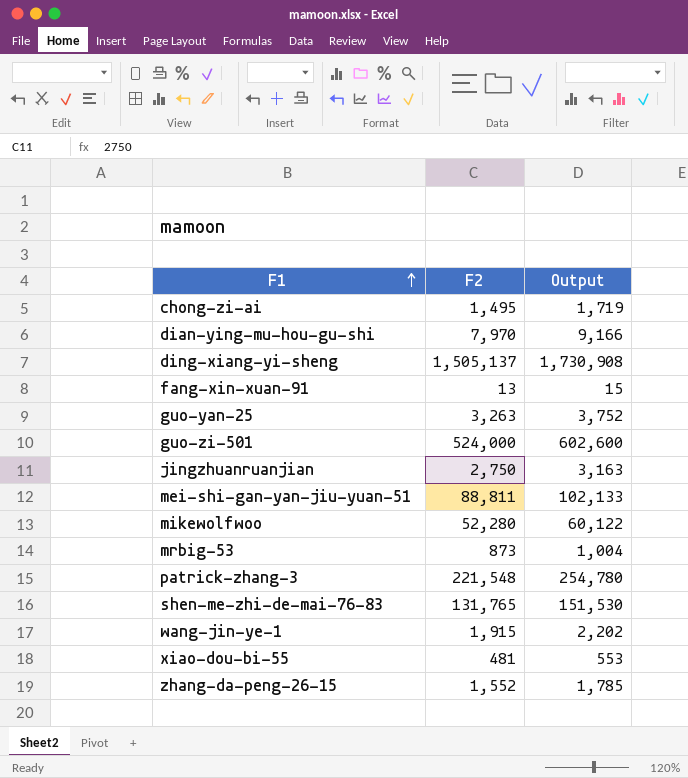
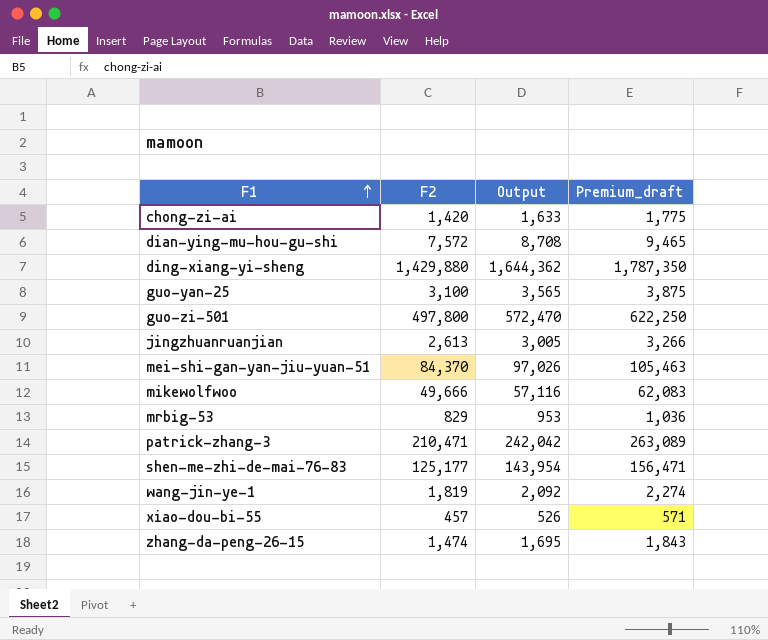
column Premium_draft | formula: none -> [F2] * 1.25
row fang-xin-xuan-91: 13 | 15 -> none
chong-zi-ai | F2: 1,495 -> 1,420
chong-zi-ai | Output: 1,719 -> 1,633
dian-ying-mu-hou-gu-shi | F2: 7,970 -> 7,572
dian-ying-mu-hou-gu-shi | Output: 9,166 -> 8,708
ding-xiang-yi-sheng | F2: 1,505,137 -> 1,429,880
ding-xiang-yi-sheng | Output: 1,730,908 -> 1,644,362
guo-yan-25 | F2: 3,263 -> 3,100
guo-yan-25 | Output: 3,752 -> 3,565
guo-zi-501 | F2: 524,000 -> 497,800
guo-zi-501 | Output: 602,600 -> 572,470
jingzhuanruanjian | F2: 2,750 -> 2,613
jingzhuanruanjian | Output: 3,163 -> 3,005
mei-shi-gan-yan-jiu-yuan-51 | F2: 88,811 -> 84,370
mei-shi-gan-yan-jiu-yuan-51 | Output: 102,133 -> 97,026
mikewolfwoo | F2: 52,280 -> 49,666
mikewolfwoo | Output: 60,122 -> 57,116
mrbig-53 | F2: 873 -> 829
mrbig-53 | Output: 1,004 -> 953
patrick-zhang-3 | F2: 221,548 -> 210,471
patrick-zhang-3 | Output: 254,780 -> 242,042
shen-me-zhi-de-mai-76-83 | F2: 131,765 -> 125,177
shen-me-zhi-de-mai-76-83 | Output: 151,530 -> 143,954
wang-jin-ye-1 | F2: 1,915 -> 1,819
wang-jin-ye-1 | Output: 2,202 -> 2,092
xiao-dou-bi-55 | F2: 481 -> 457
xiao-dou-bi-55 | Output: 553 -> 526
zhang-da-peng-26-15 | F2: 1,552 -> 1,474
zhang-da-peng-26-15 | Output: 1,785 -> 1,695

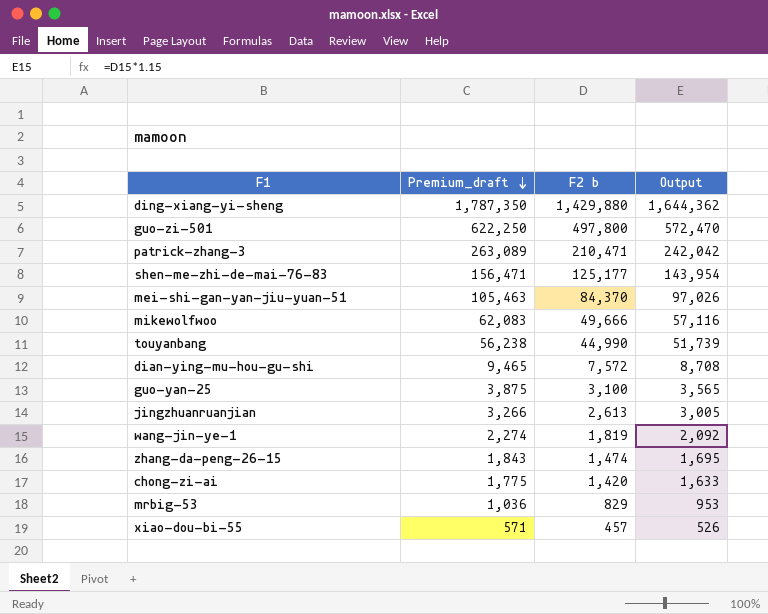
row order: F1 ascending -> Premium_draft descending
column Premium_draft | position: 4 -> 2
column name: F2 -> F2 b
row touyanbang: none -> 56,238 | 44,990 | 51,739

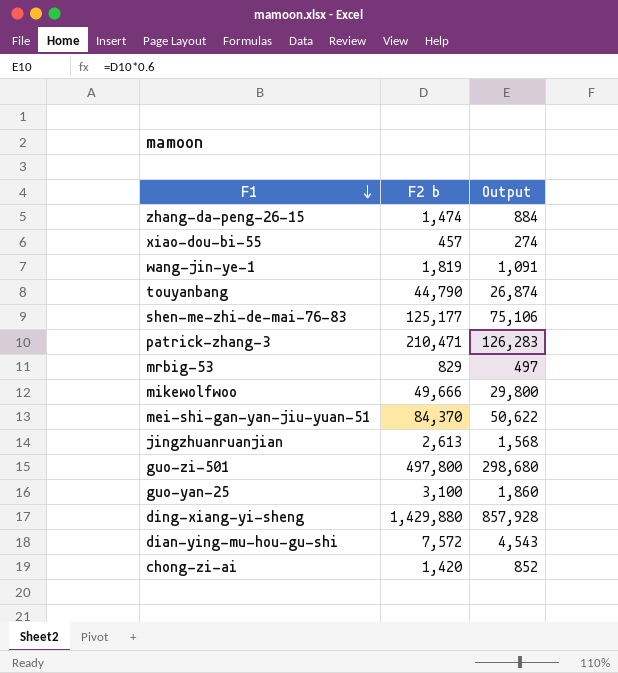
row order: Premium_draft descending -> F1 descending
column Premium_draft | formula: [F2 b] * 1.25 -> none
column Output | formula: [F2 b] * 1.15 -> [F2 b] * 0.6
touyanbang | F2 b: 44,990 -> 44,790

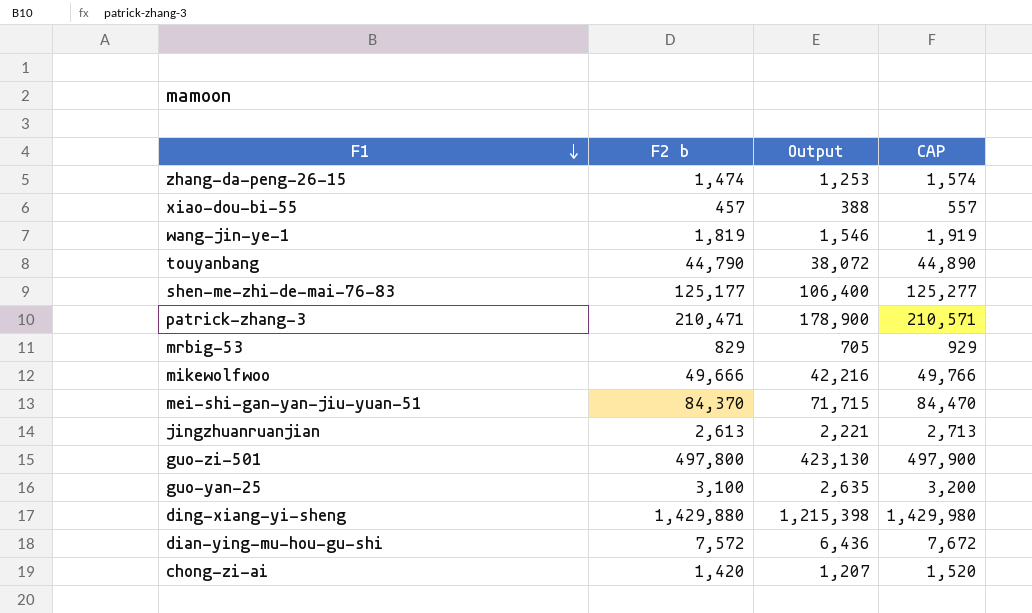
column Output | formula: [F2 b] * 0.6 -> [F2 b] * 0.85
column CAP | formula: none -> [F2 b] + 100

